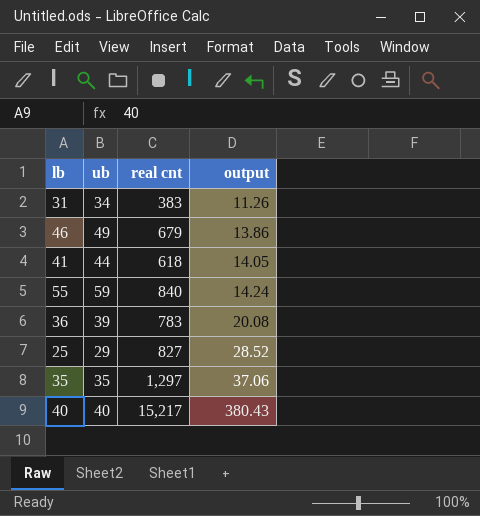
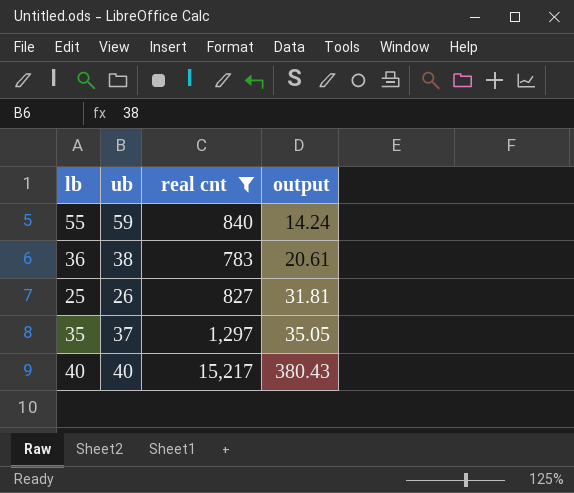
filter: none -> real cnt >= 783
36 | ub: 39 -> 38
36 | output: 20.08 -> 20.61
25 | ub: 29 -> 26
25 | output: 28.52 -> 31.81
35 | ub: 35 -> 37
35 | output: 37.06 -> 35.05

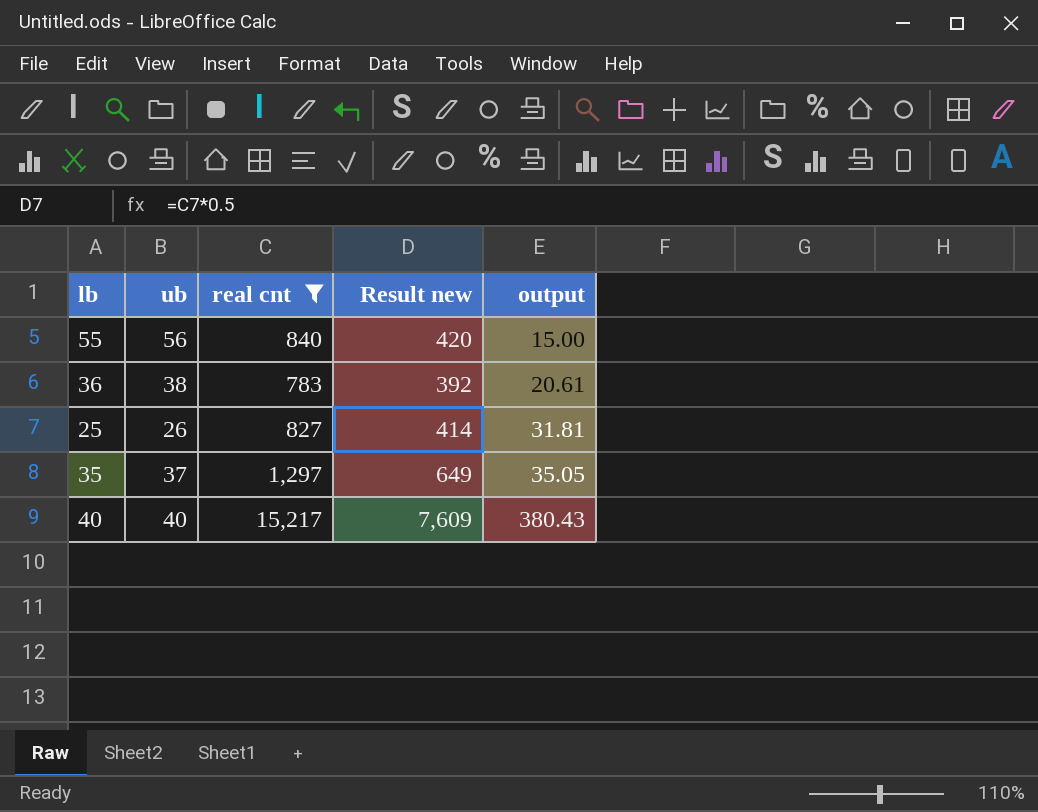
column Result new | formula: none -> [real cnt] * 0.5
55 | ub: 59 -> 56
55 | output: 14.24 -> 15.00

